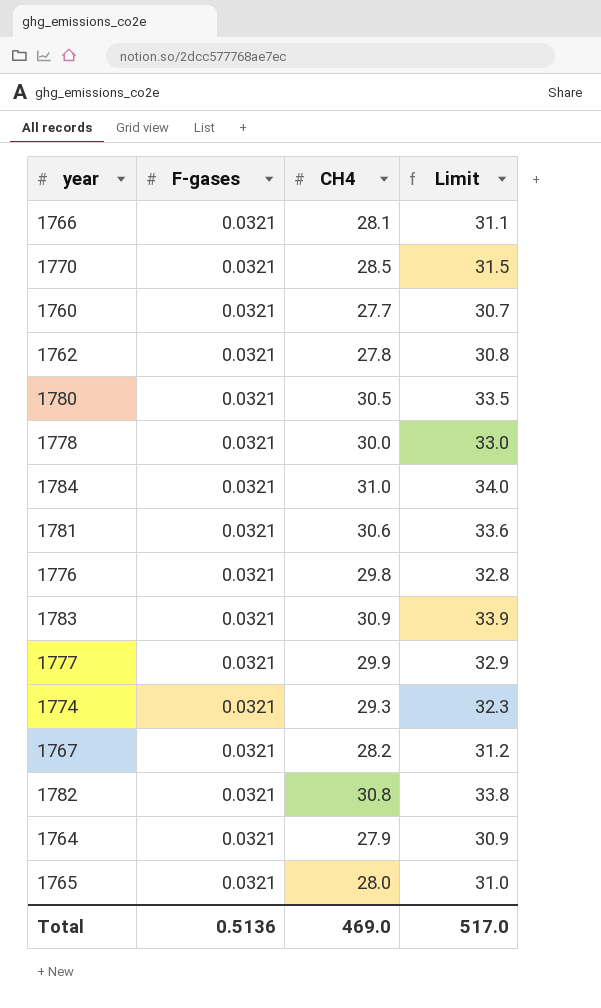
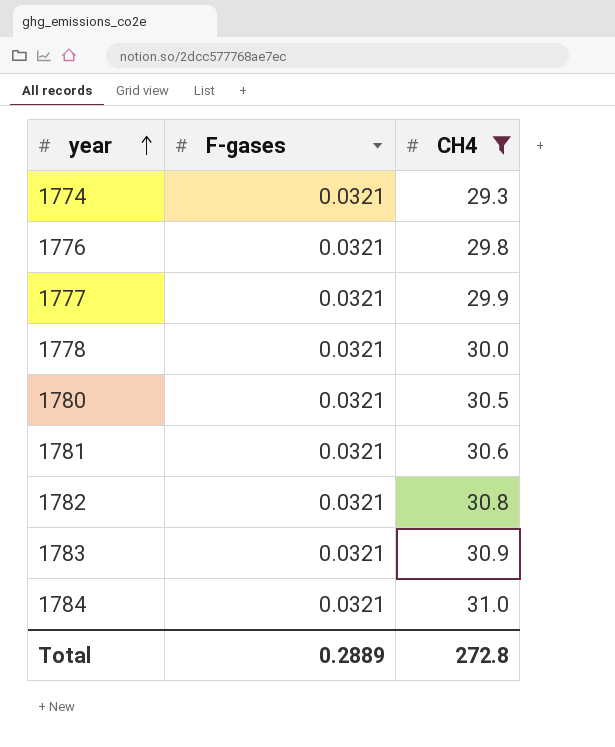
filter: none -> CH4 >= 29.3
row order: none -> year ascending
column Limit | formula: [CH4] + 3 -> none
Total | F-gases: 0.5136 -> 0.2889
Total | CH4: 469.0 -> 272.8

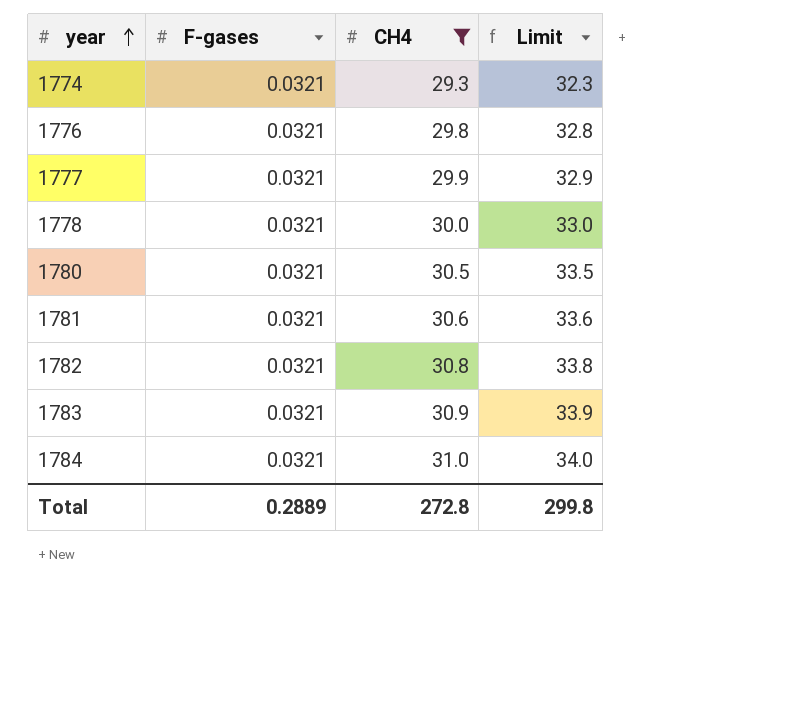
column Limit | formula: none -> [CH4] + 3

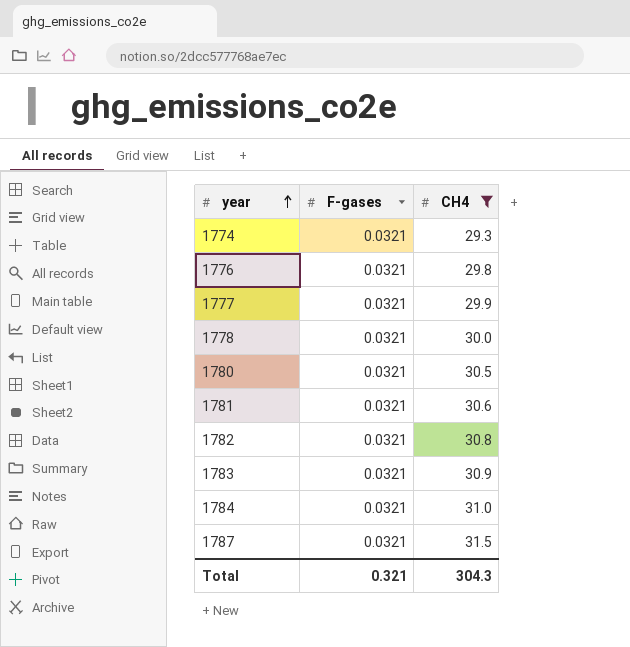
column Limit | formula: [CH4] + 3 -> none
row 1787: none -> 0.0321 | 31.5
Total | F-gases: 0.2889 -> 0.321
Total | CH4: 272.8 -> 304.3

